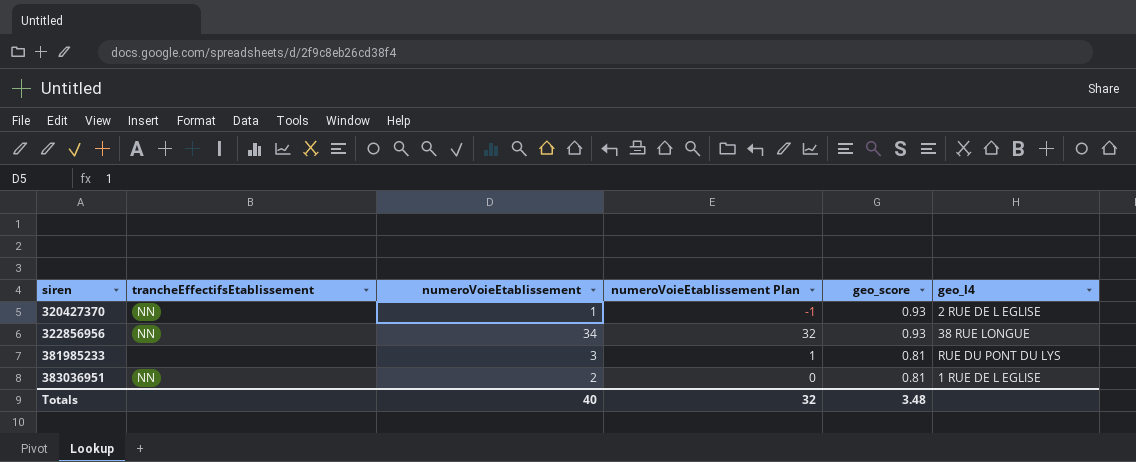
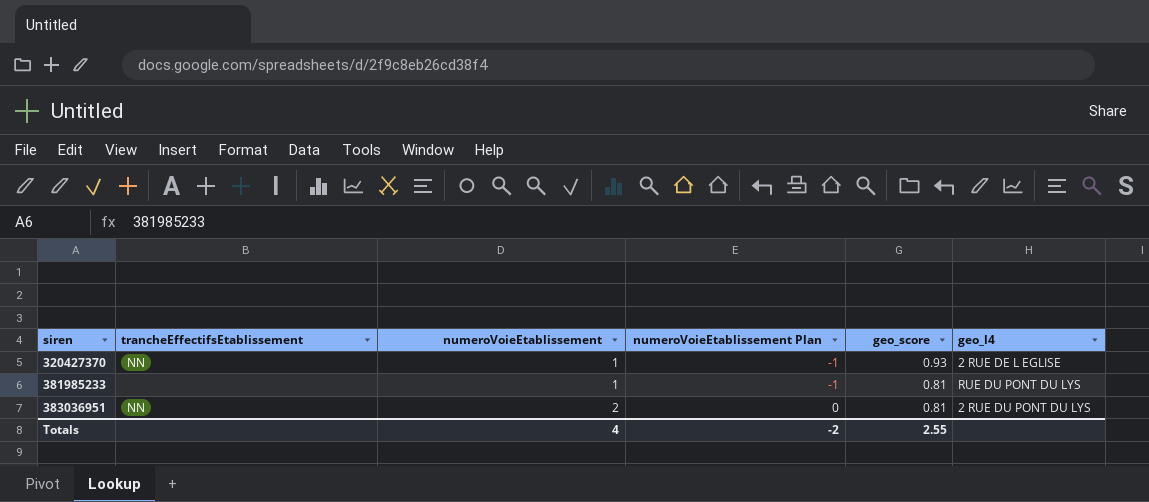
row 322856956: NN | 34 | 32 | 0.93 | 38 RUE LONGUE -> none
381985233 | numeroVoieEtablissement: 3 -> 1
381985233 | numeroVoieEtablissement Plan: 1 -> -1
383036951 | geo_l4: 1 RUE DE L EGLISE -> 2 RUE DU PONT DU LYS
Totals | numeroVoieEtablissement: 40 -> 4
Totals | numeroVoieEtablissement Plan: 32 -> -2
Totals | geo_score: 3.48 -> 2.55

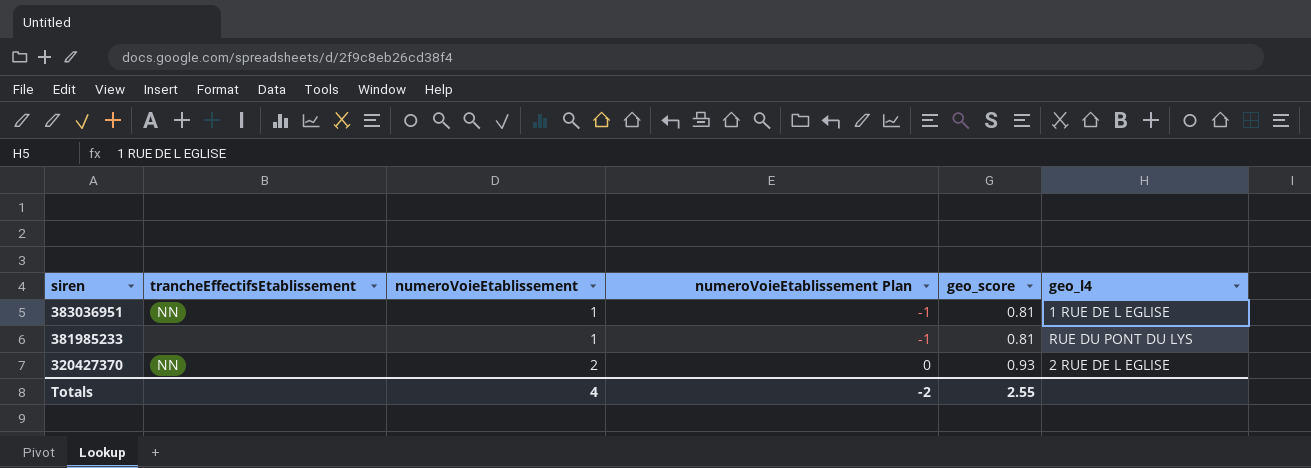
row order: siren ascending -> siren descending
383036951 | numeroVoieEtablissement: 2 -> 1
383036951 | numeroVoieEtablissement Plan: 0 -> -1
383036951 | geo_l4: 2 RUE DU PONT DU LYS -> 1 RUE DE L EGLISE
320427370 | numeroVoieEtablissement: 1 -> 2
320427370 | numeroVoieEtablissement Plan: -1 -> 0

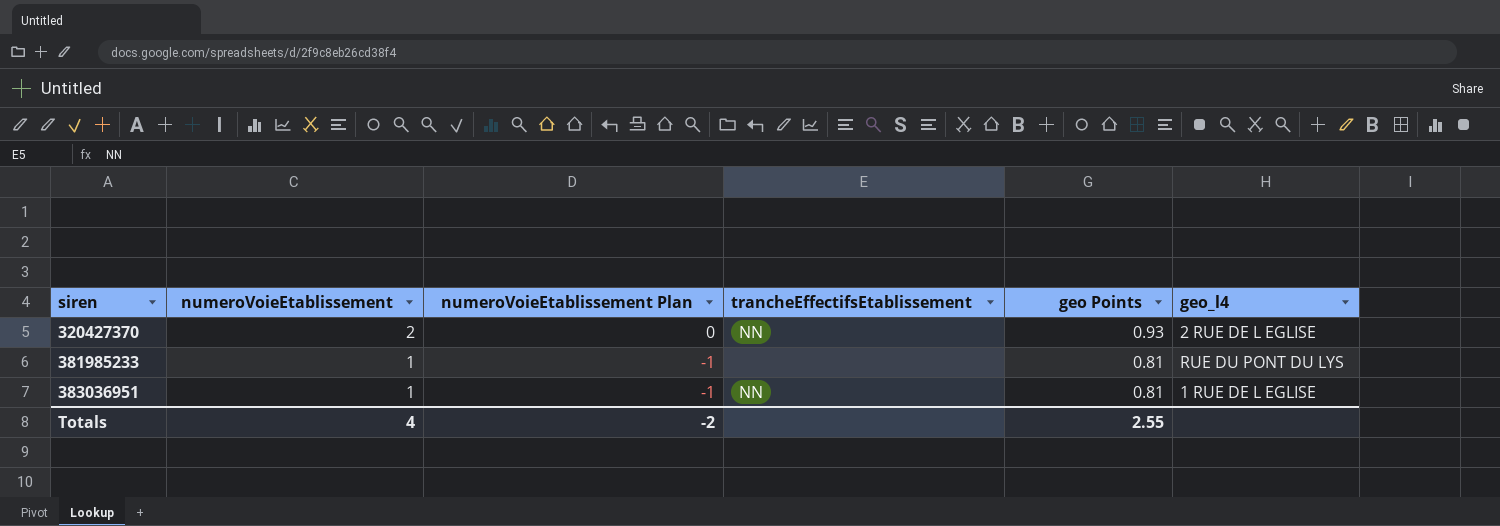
row order: siren descending -> siren ascending
column trancheEffectifsEtablissement | position: 2 -> 4
column name: geo_score -> geo Points

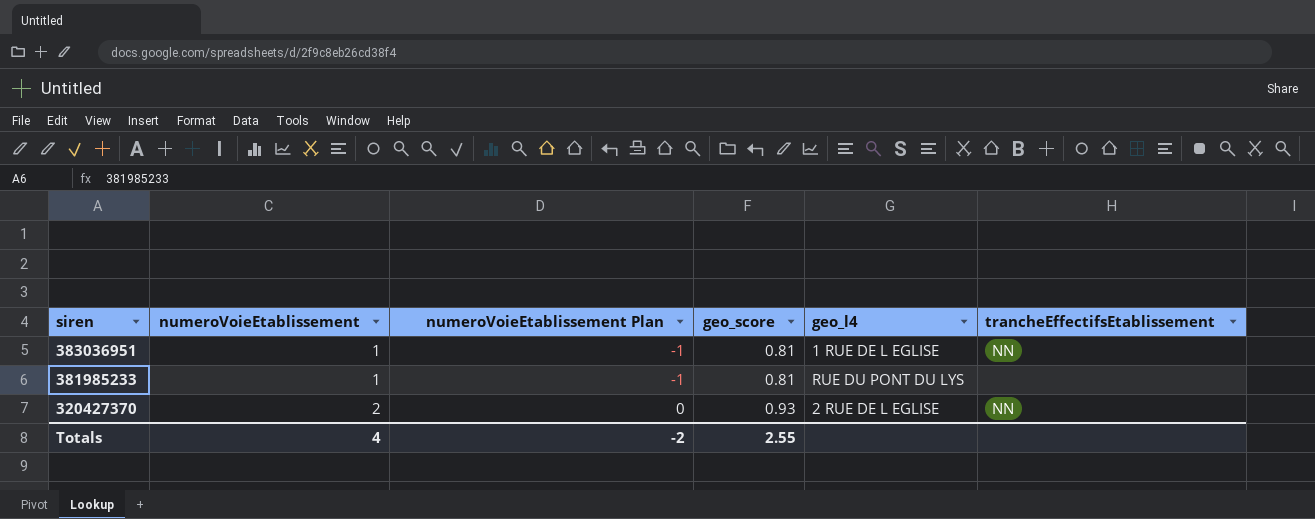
row order: siren ascending -> siren descending
column name: geo Points -> geo_score
column trancheEffectifsEtablissement | position: 4 -> 6

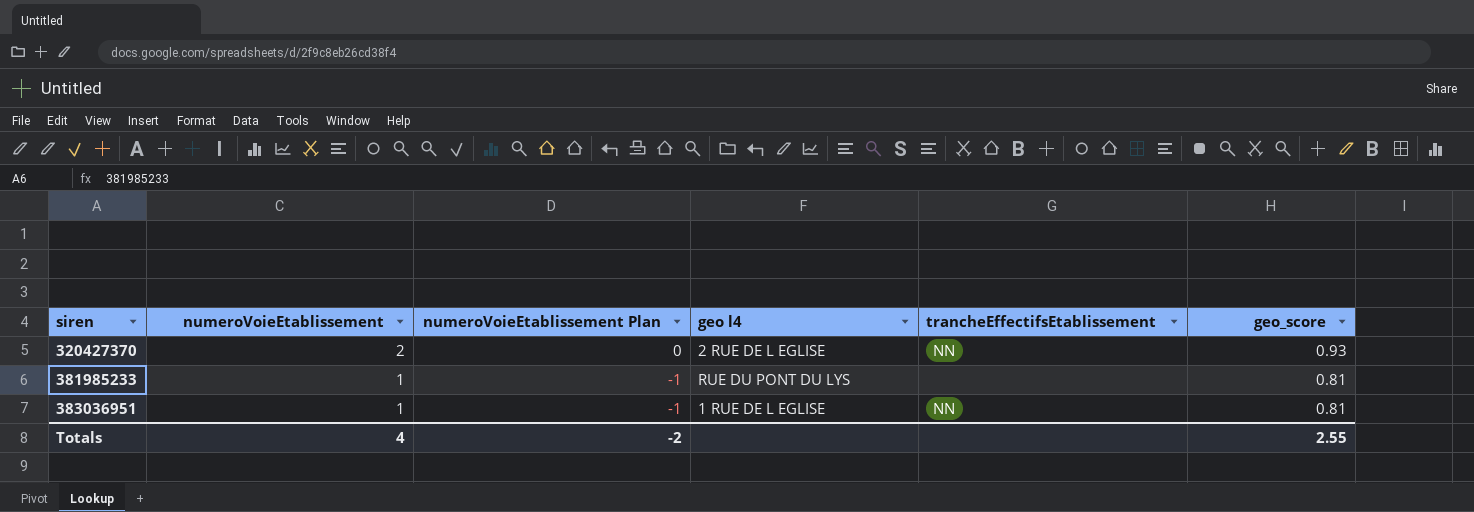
row order: siren descending -> siren ascending
column name: geo_l4 -> geo l4
column geo_score | position: 4 -> 6

